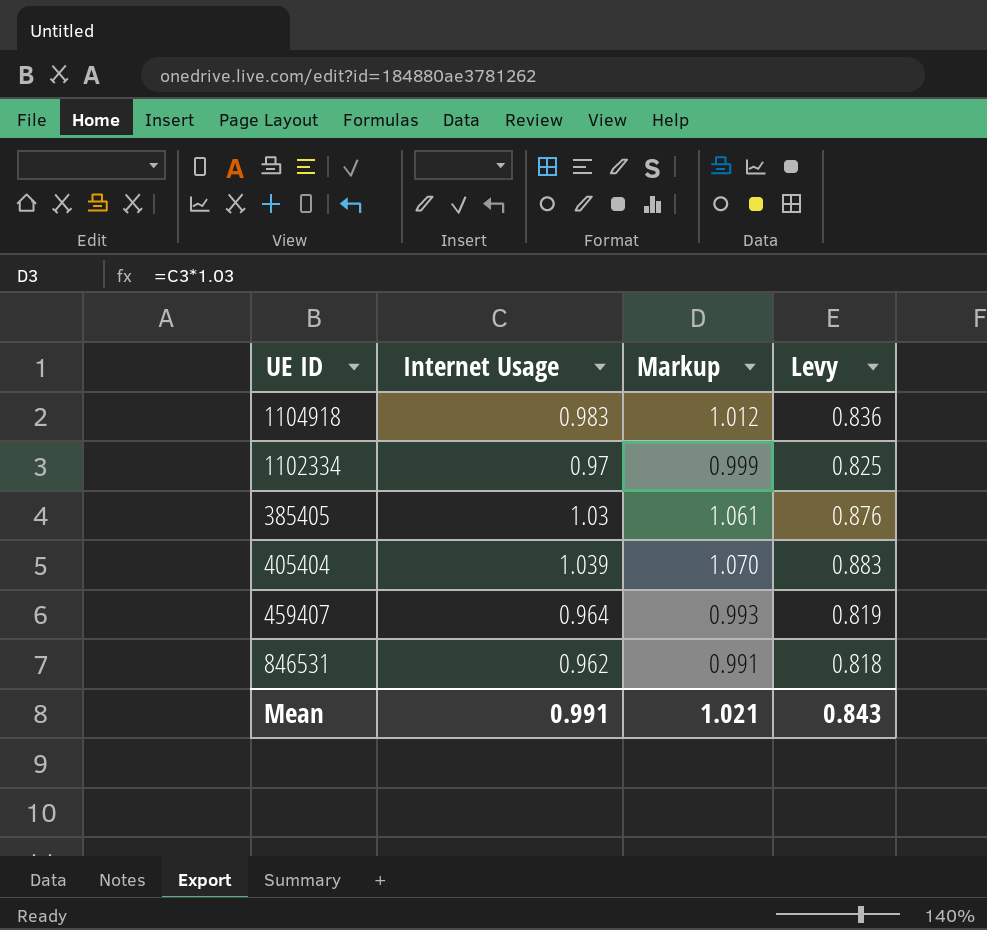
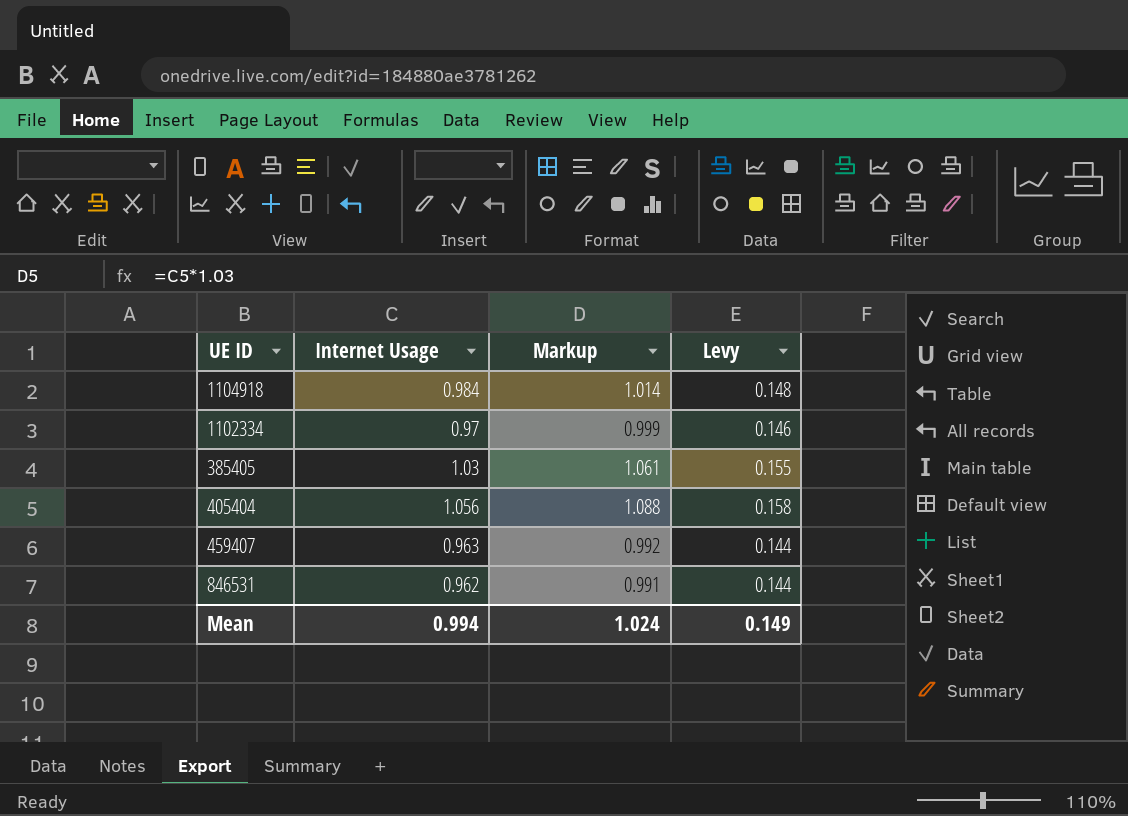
column Levy | formula: [Internet Usage] * 0.85 -> [Internet Usage] * 0.15
1104918 | Internet Usage: 0.983 -> 0.984
1104918 | Markup: 1.012 -> 1.014
405404 | Internet Usage: 1.039 -> 1.056
405404 | Markup: 1.070 -> 1.088
459407 | Internet Usage: 0.964 -> 0.963
459407 | Markup: 0.993 -> 0.992
Mean | Internet Usage: 0.991 -> 0.994
Mean | Markup: 1.021 -> 1.024
Mean | Levy: 0.843 -> 0.149

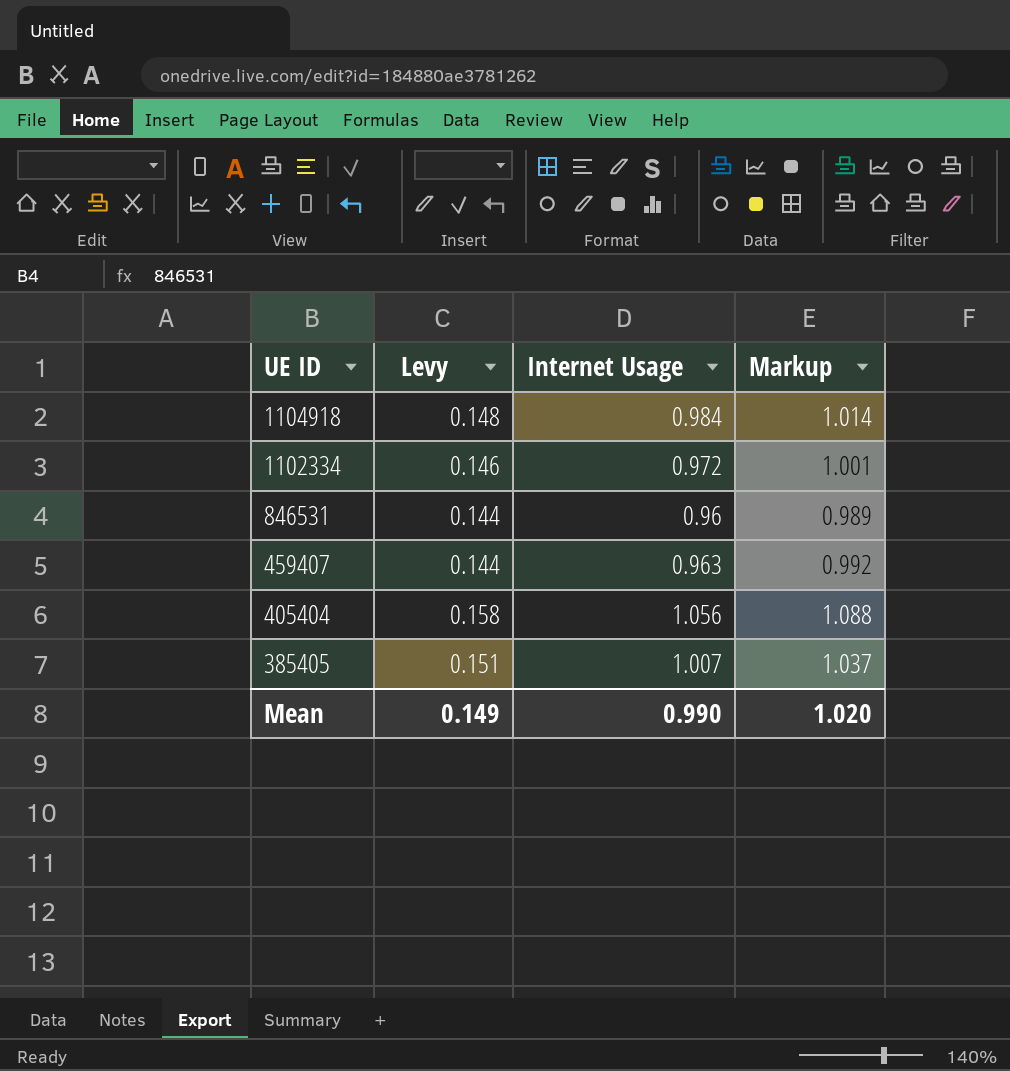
row order: none -> UE ID descending
column Levy | position: 4 -> 2
1102334 | Internet Usage: 0.97 -> 0.972
1102334 | Markup: 0.999 -> 1.001
846531 | Internet Usage: 0.962 -> 0.96
846531 | Markup: 0.991 -> 0.989
385405 | Levy: 0.155 -> 0.151
385405 | Internet Usage: 1.03 -> 1.007
385405 | Markup: 1.061 -> 1.037
Mean | Internet Usage: 0.994 -> 0.990
Mean | Markup: 1.024 -> 1.020

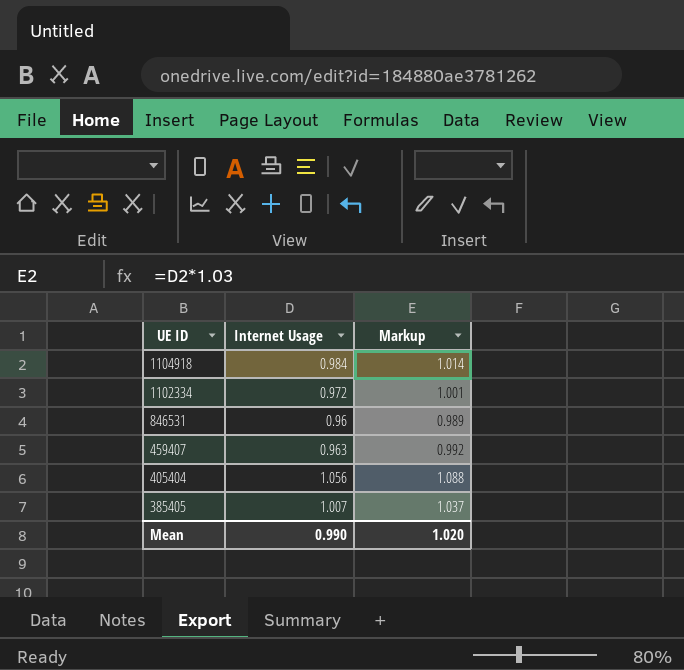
column Levy | formula: [Internet Usage] * 0.15 -> none

